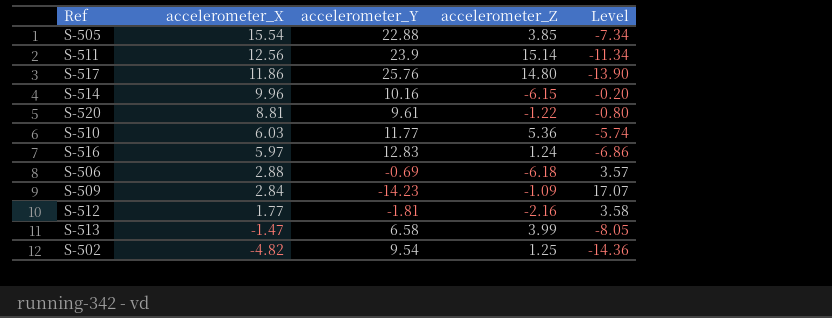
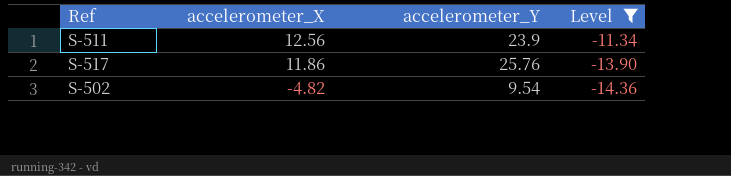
filter: none -> Level <= -11.34
column accelerometer_Z | position: 4 -> none

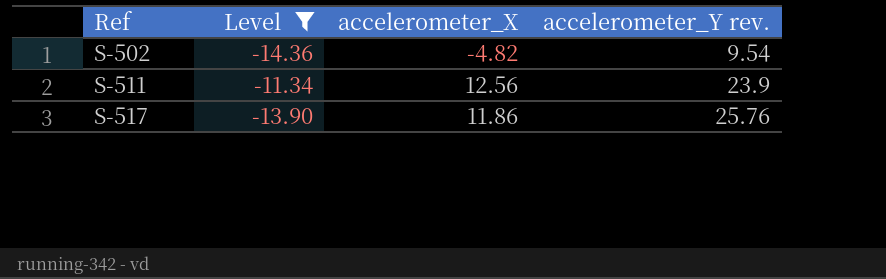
row order: accelerometer_X descending -> Ref ascending
column Level | position: 4 -> 2
column name: accelerometer_Y -> accelerometer_Y rev.

